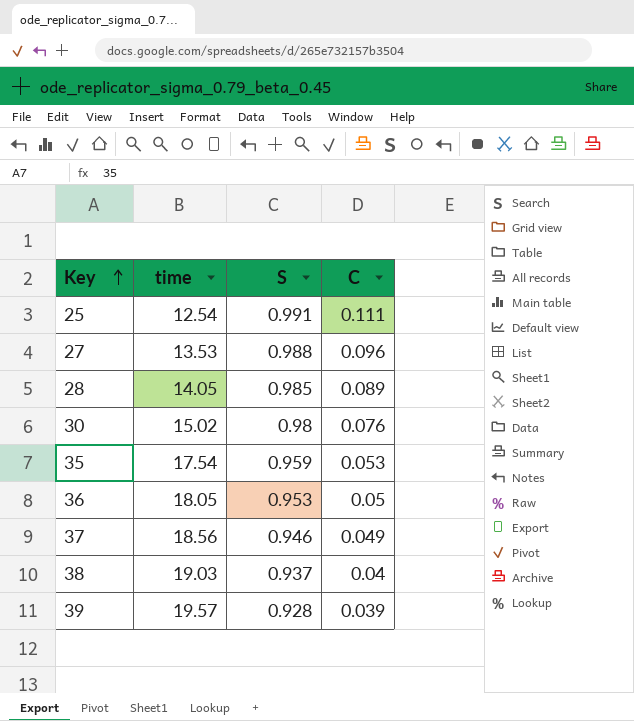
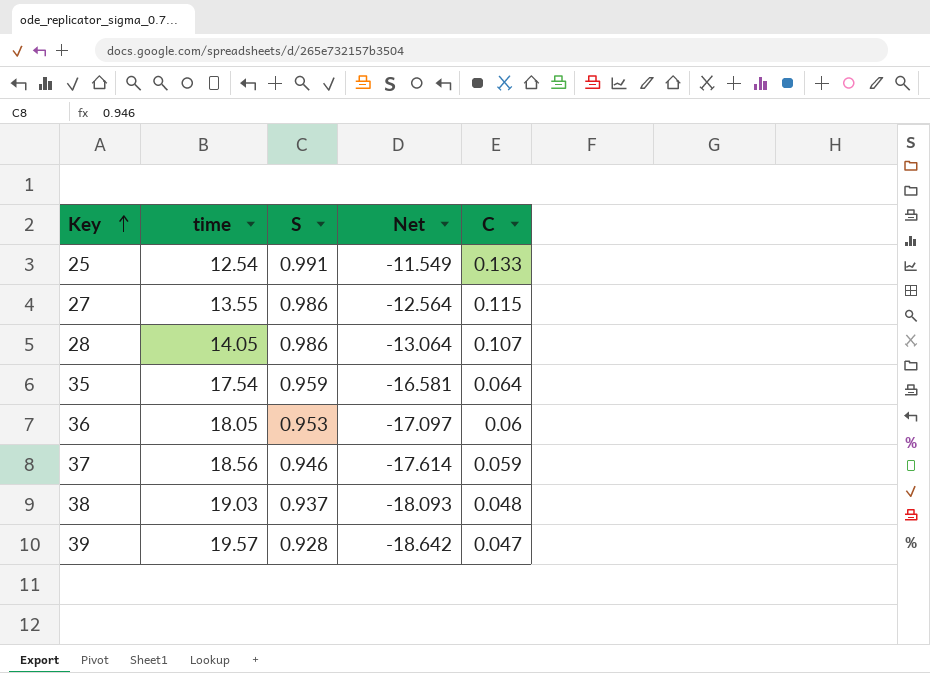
column Net | formula: none -> [S] - [time]
row 30: 15.02 | 0.98 | 0.076 -> none
25 | C: 0.111 -> 0.133
27 | time: 13.53 -> 13.55
27 | S: 0.988 -> 0.986
27 | C: 0.096 -> 0.115
28 | S: 0.985 -> 0.986
28 | C: 0.089 -> 0.107
35 | C: 0.053 -> 0.064
36 | C: 0.05 -> 0.06
37 | C: 0.049 -> 0.059
38 | C: 0.04 -> 0.048
39 | C: 0.039 -> 0.047

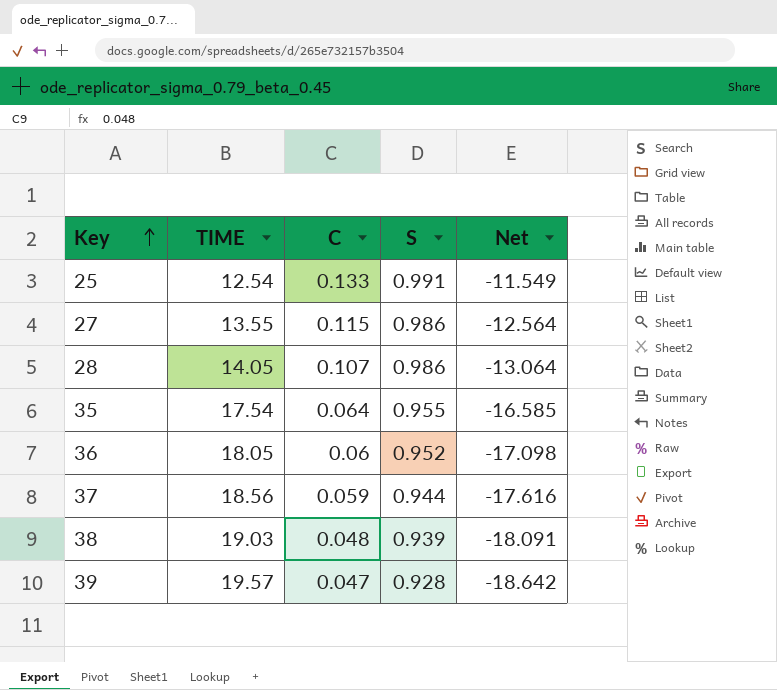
column name: time -> TIME
column C | position: 5 -> 3
35 | S: 0.959 -> 0.955
35 | Net: -16.581 -> -16.585
36 | S: 0.953 -> 0.952
36 | Net: -17.097 -> -17.098
37 | S: 0.946 -> 0.944
37 | Net: -17.614 -> -17.616
38 | S: 0.937 -> 0.939
38 | Net: -18.093 -> -18.091

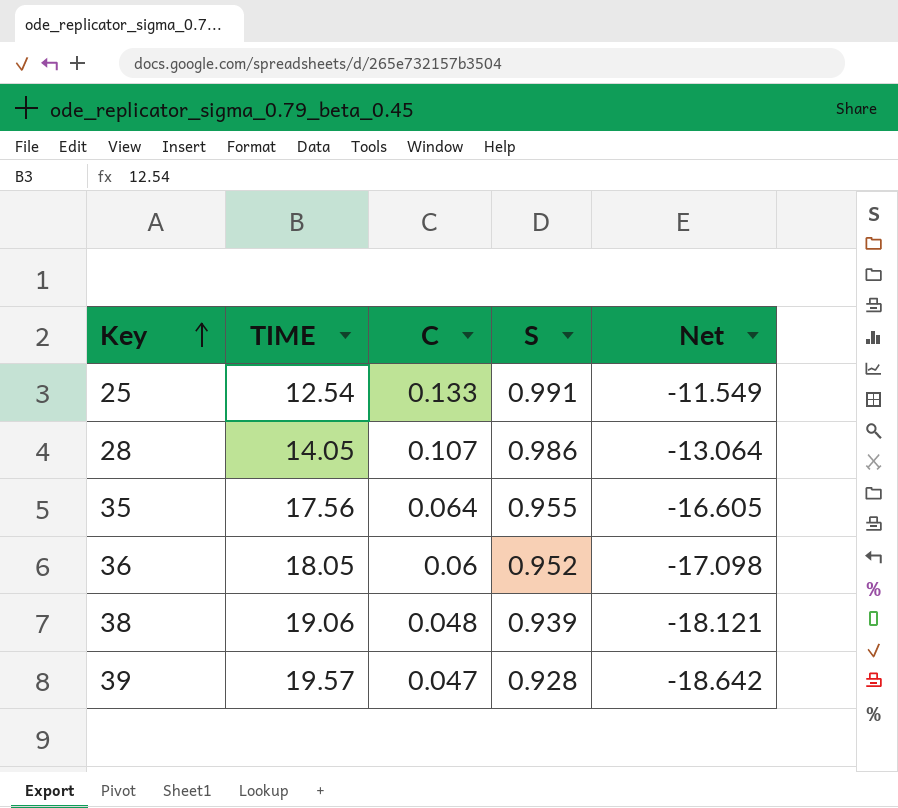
row 27: 13.55 | 0.115 | 0.986 | -12.564 -> none
row 37: 18.56 | 0.059 | 0.944 | -17.616 -> none
35 | TIME: 17.54 -> 17.56
35 | Net: -16.585 -> -16.605
38 | TIME: 19.03 -> 19.06
38 | Net: -18.091 -> -18.121

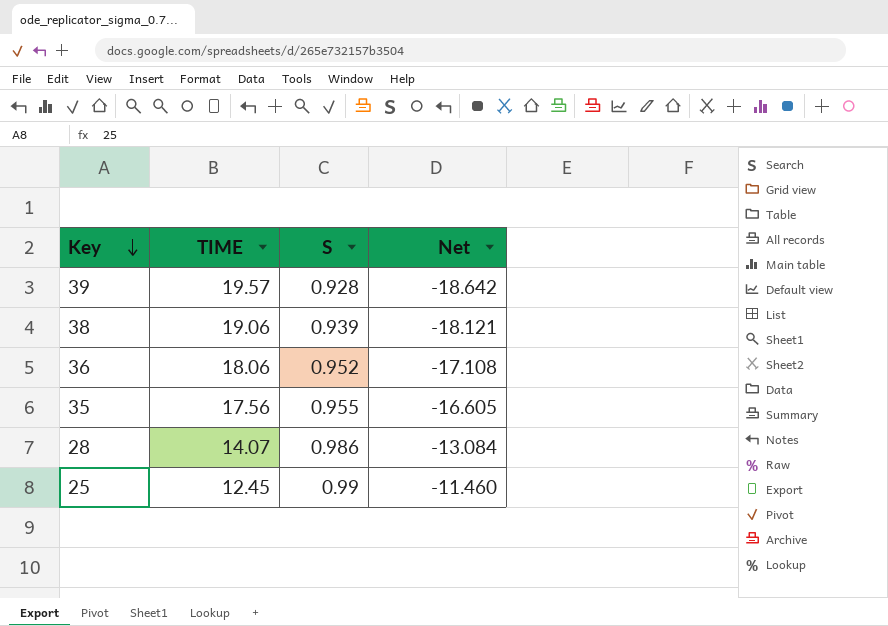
row order: Key ascending -> Key descending
column C | position: 3 -> none
36 | TIME: 18.05 -> 18.06
36 | Net: -17.098 -> -17.108
28 | TIME: 14.05 -> 14.07
28 | Net: -13.064 -> -13.084
25 | TIME: 12.54 -> 12.45
25 | S: 0.991 -> 0.99
25 | Net: -11.549 -> -11.460

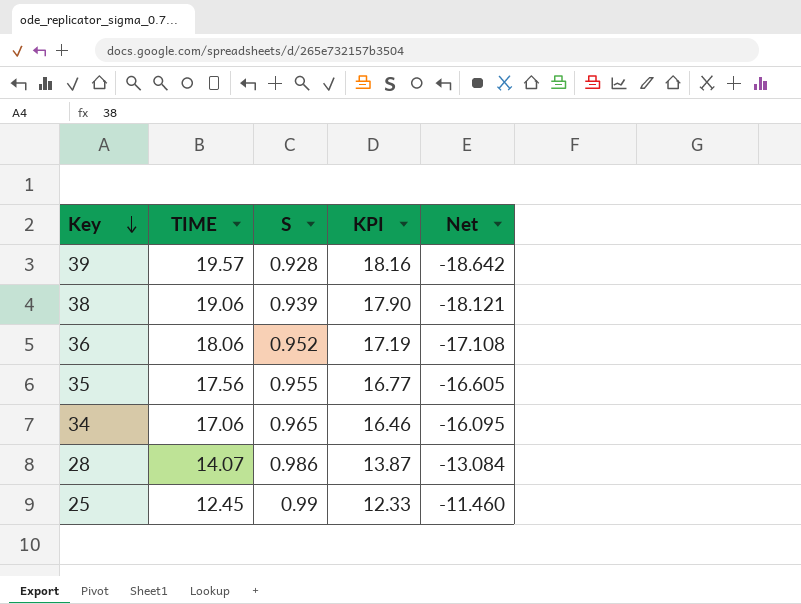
column KPI | formula: none -> [TIME] * [S]
row 34: none -> 17.06 | 0.965 | 16.46 | -16.095

